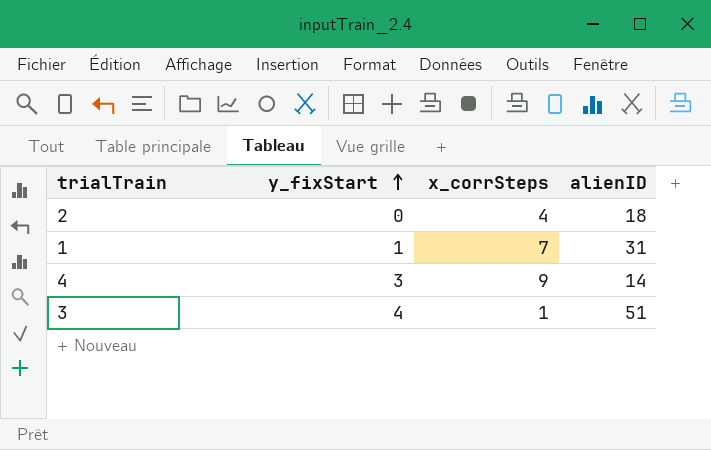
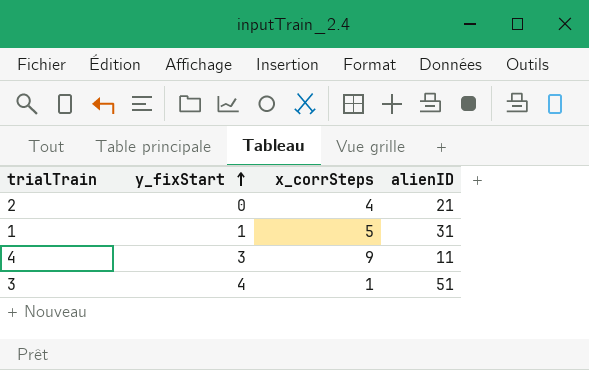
2 | alienID: 18 -> 21
1 | x_corrSteps: 7 -> 5
4 | alienID: 14 -> 11

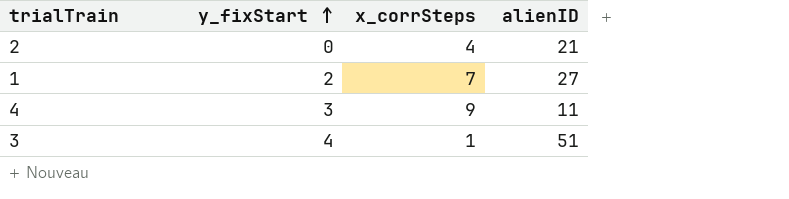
1 | y_fixStart: 1 -> 2
1 | x_corrSteps: 5 -> 7
1 | alienID: 31 -> 27

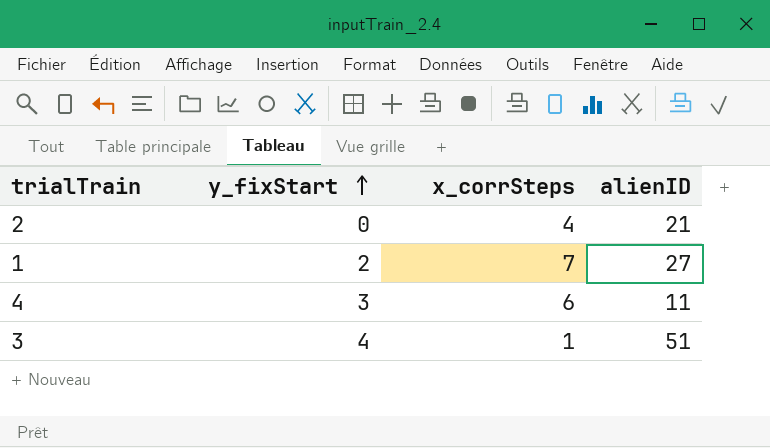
4 | x_corrSteps: 9 -> 6

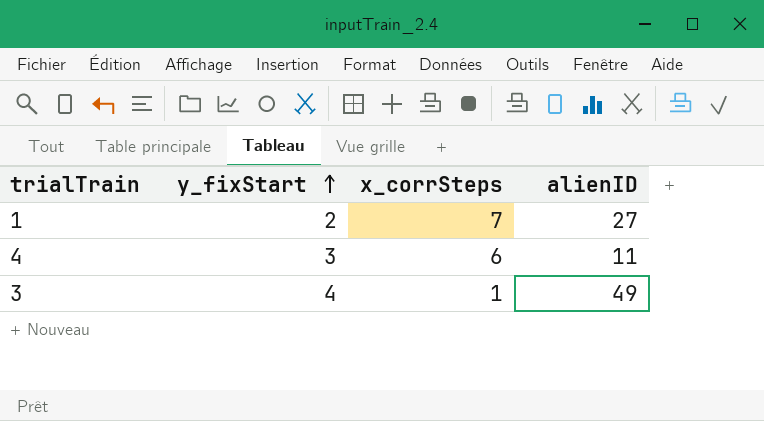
row 2: 0 | 4 | 21 -> none
3 | alienID: 51 -> 49

